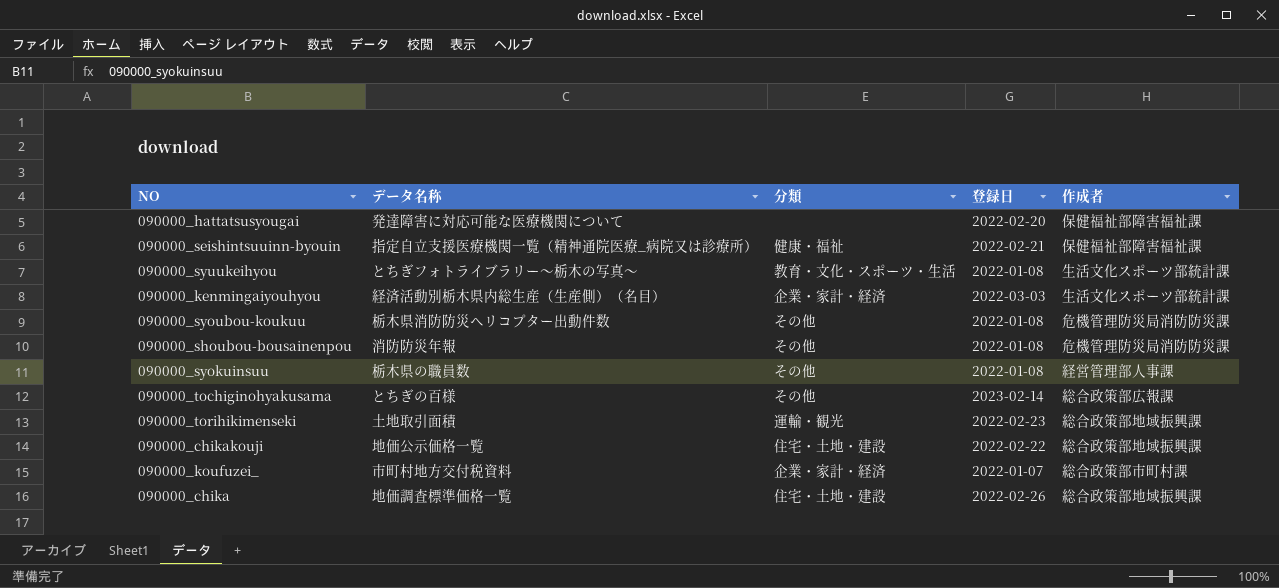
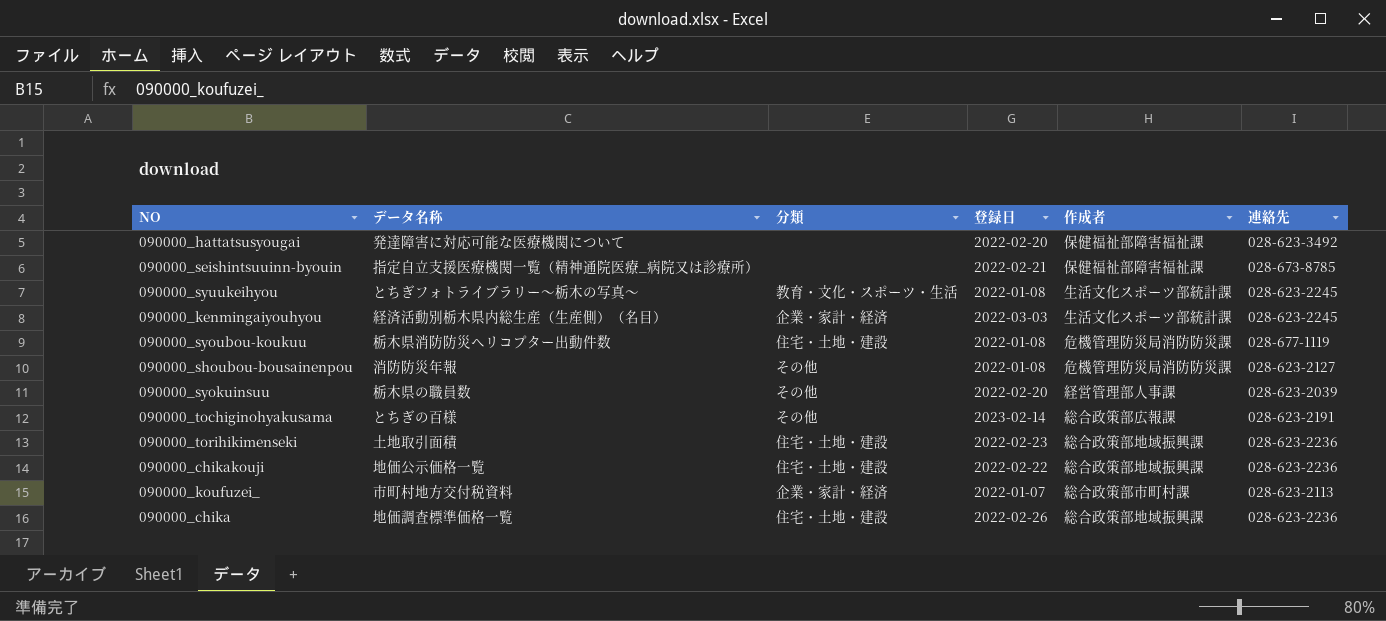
column 連絡先 | position: none -> 6
090000_seishintsuuinn-byouin | 分類: 健康・福祉 -> none
090000_syoubou-koukuu | 分類: その他 -> 住宅・土地・建設
090000_syokuinsuu | 登録日: 2022-01-08 -> 2022-02-20
090000_torihikimenseki | 分類: 運輸・観光 -> 住宅・土地・建設

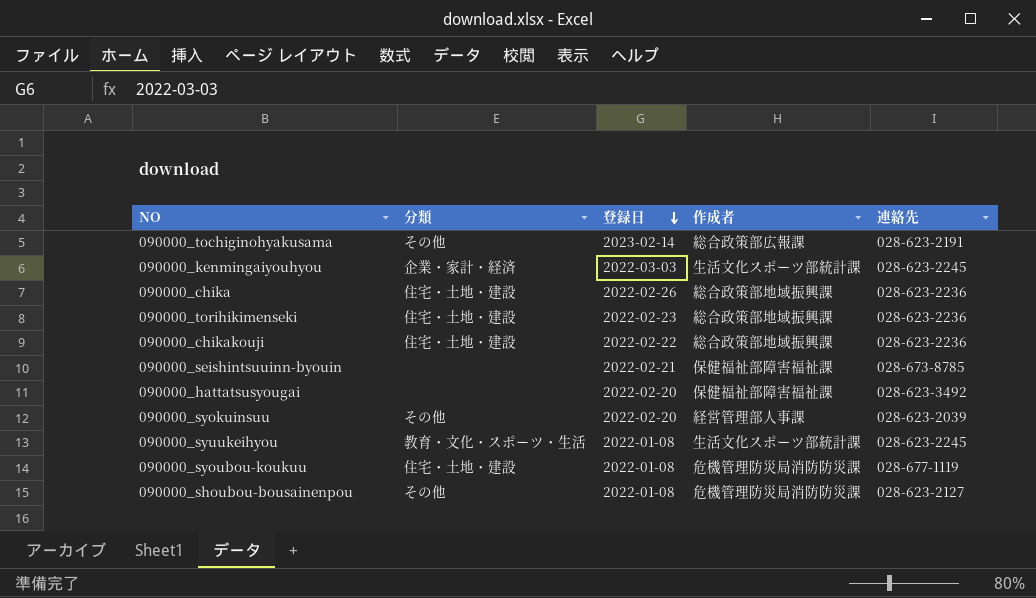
row order: none -> 登録日 descending
column データ名称 | position: 2 -> none
row 090000_koufuzei_: 市町村地方交付税資料 | 企業・家計・経済 | 2022-01-07 | 総合政策部市町村課 | 028-623-2113 -> none

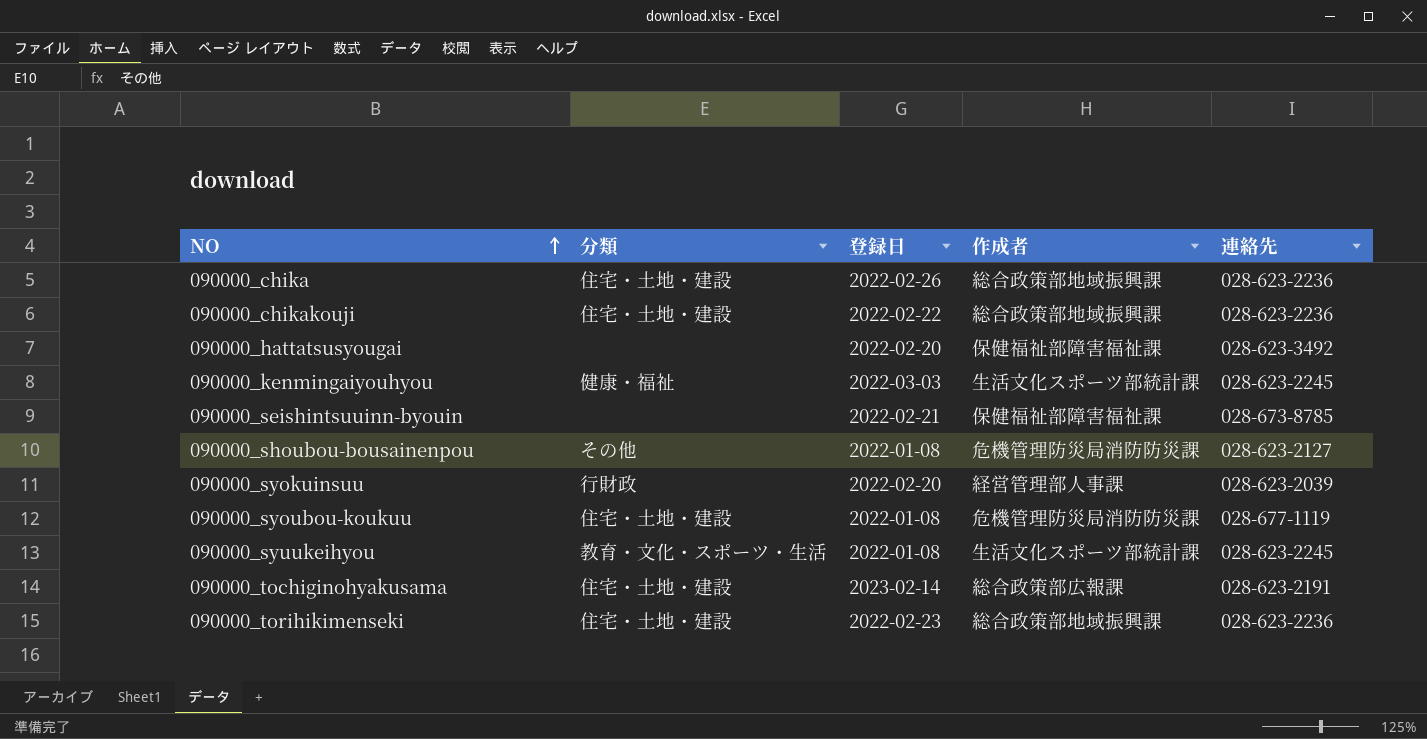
row order: 登録日 descending -> NO ascending
090000_kenmingaiyouhyou | 分類: 企業・家計・経済 -> 健康・福祉
090000_syokuinsuu | 分類: その他 -> 行財政
090000_tochiginohyakusama | 分類: その他 -> 住宅・土地・建設

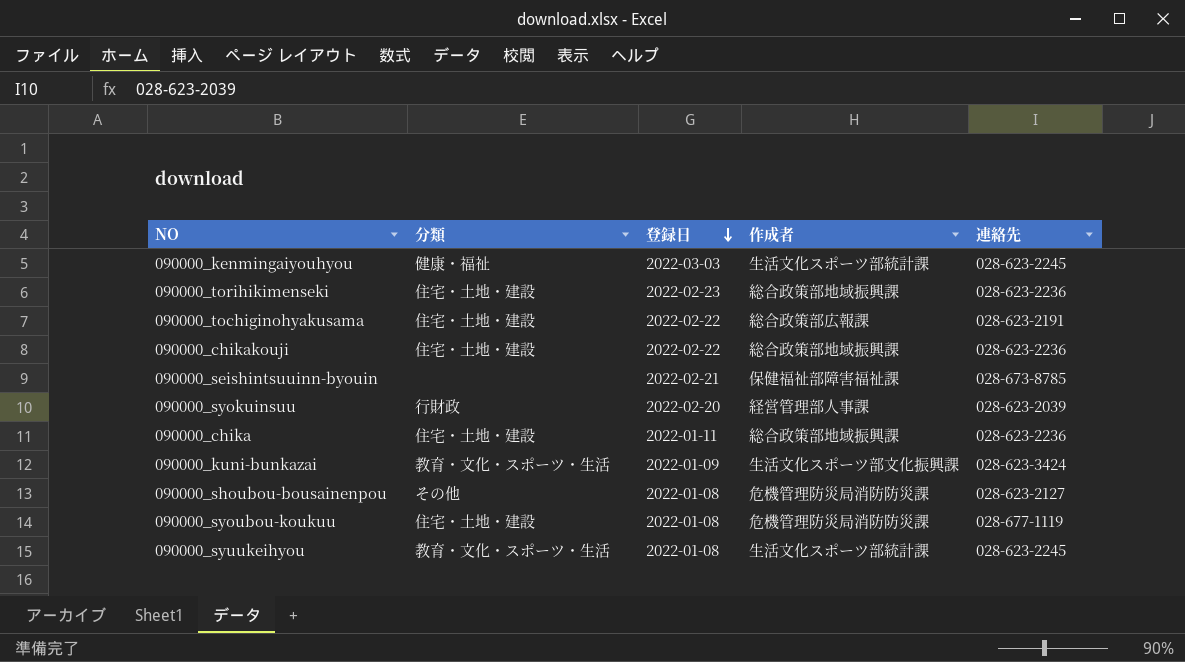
row order: NO ascending -> 登録日 descending
row 090000_hattatsusyougai: none | 2022-02-20 | 保健福祉部障害福祉課 | 028-623-3492 -> none
090000_tochiginohyakusama | 登録日: 2023-02-14 -> 2022-02-22
090000_chika | 登録日: 2022-02-26 -> 2022-01-11
row 090000_kuni-bunkazai: none -> 教育・文化・スポーツ・生活 | 2022-01-09 | 生活文化スポーツ部文化振興課 | 028-623-3424

